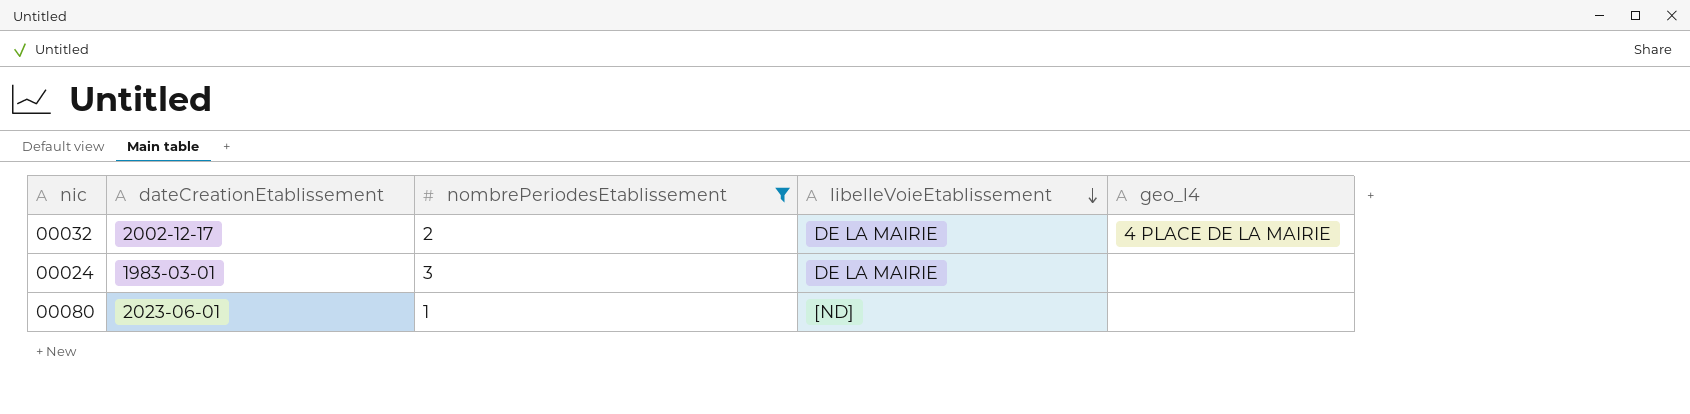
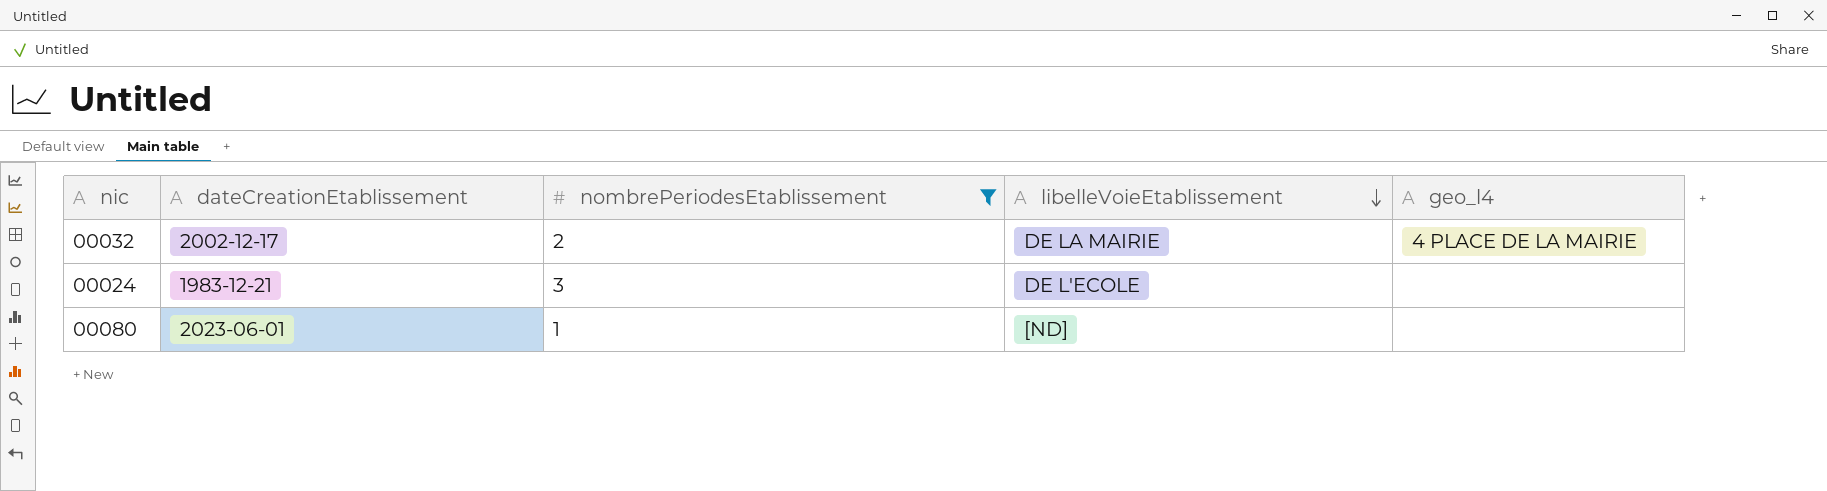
00024 | dateCreationEtablissement: 1983-03-01 -> 1983-12-21
00024 | libelleVoieEtablissement: DE LA MAIRIE -> DE L'ECOLE

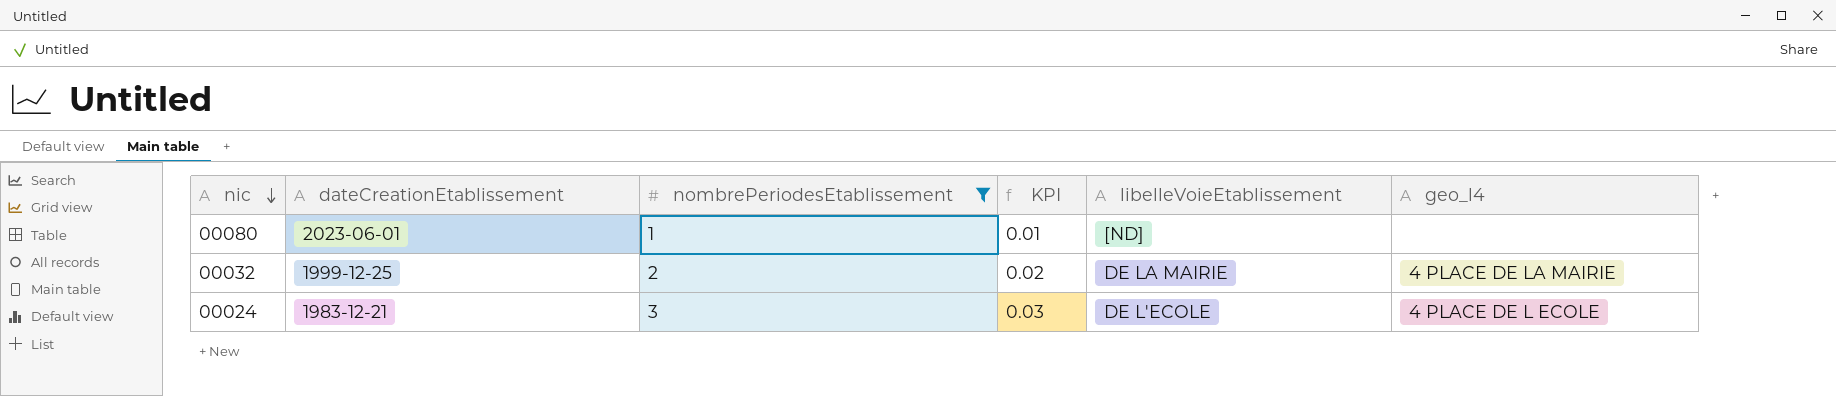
row order: libelleVoieEtablissement descending -> nic descending
column KPI | formula: none -> [nombrePeriodesEtablissement] * 0.01
00032 | dateCreationEtablissement: 2002-12-17 -> 1999-12-25
00024 | geo_l4: none -> 4 PLACE DE L ECOLE

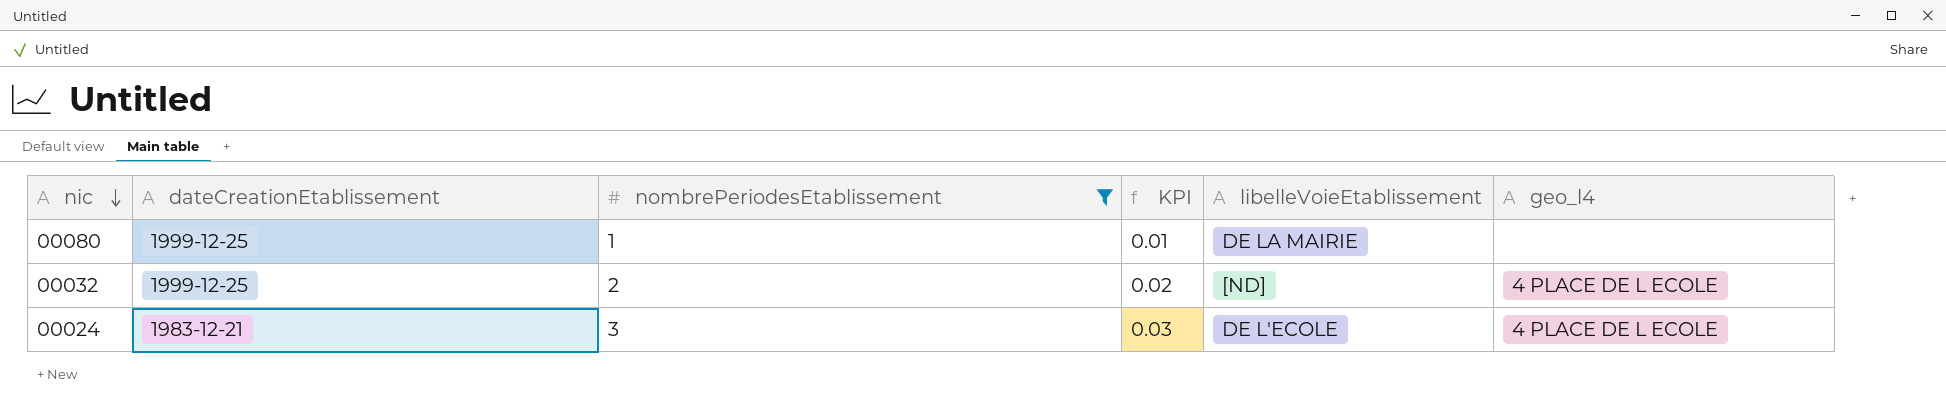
00080 | dateCreationEtablissement: 2023-06-01 -> 1999-12-25
00080 | libelleVoieEtablissement: [ND] -> DE LA MAIRIE
00032 | libelleVoieEtablissement: DE LA MAIRIE -> [ND]
00032 | geo_l4: 4 PLACE DE LA MAIRIE -> 4 PLACE DE L ECOLE

